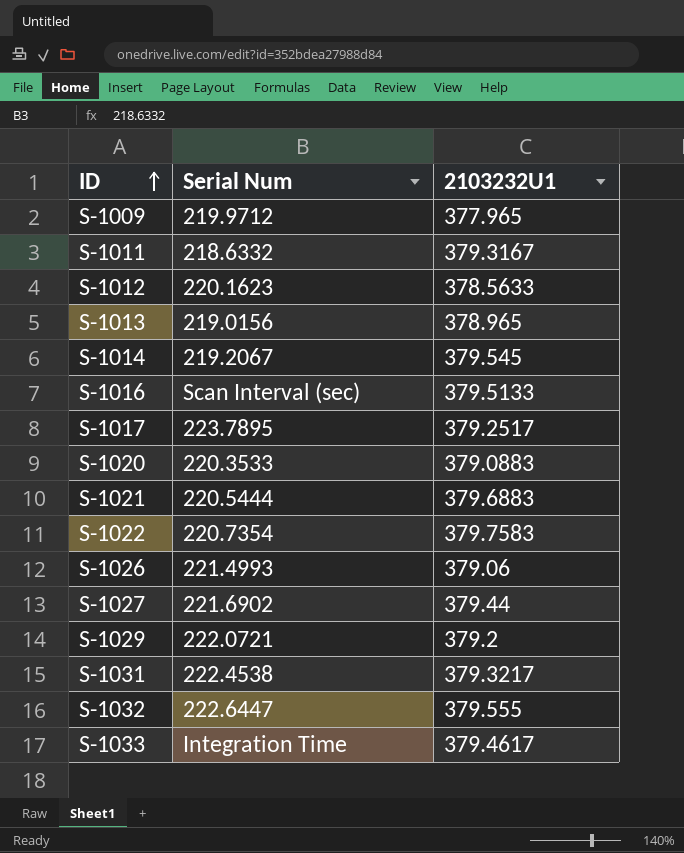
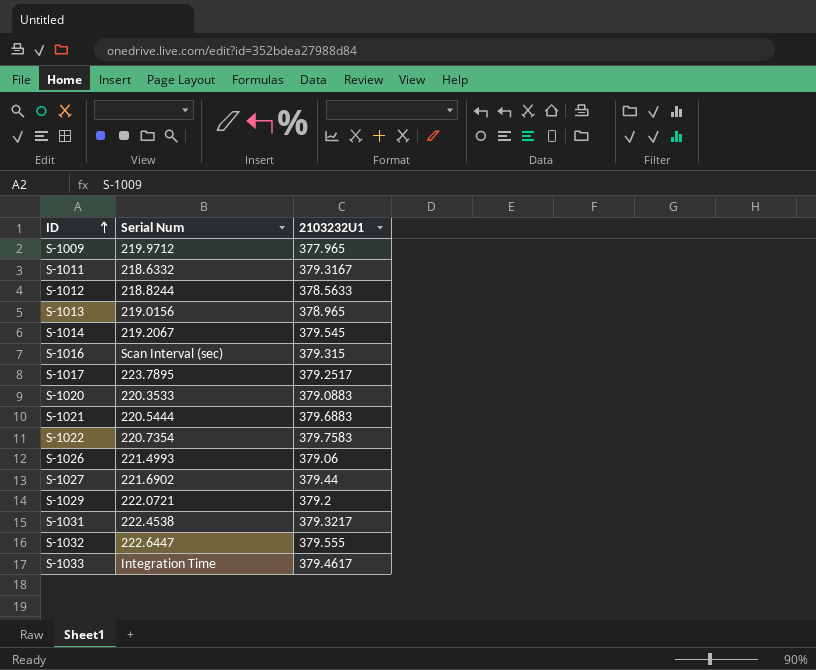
S-1012 | Serial Num: 220.1623 -> 218.8244
S-1016 | 2103232U1: 379.5133 -> 379.315

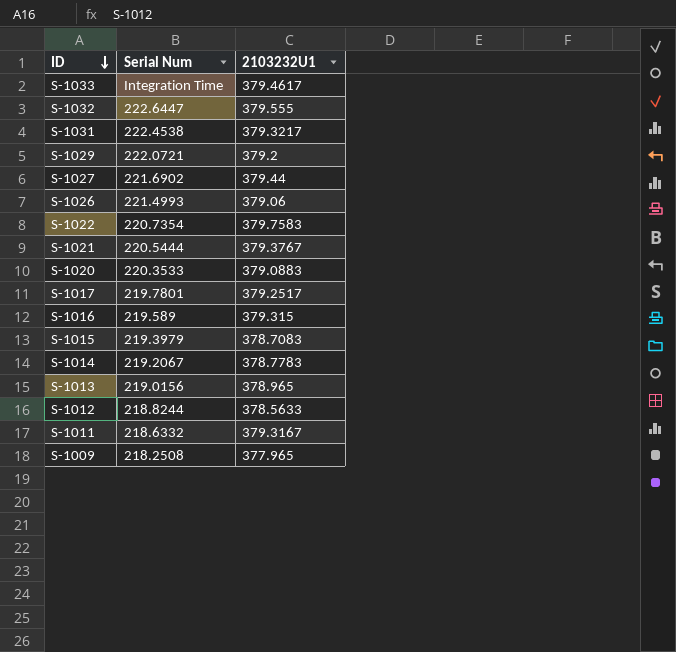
row order: ID ascending -> ID descending
S-1021 | 2103232U1: 379.6883 -> 379.3767
S-1017 | Serial Num: 223.7895 -> 219.7801
S-1016 | Serial Num: Scan Interval (sec) -> 219.589
row S-1015: none -> 219.3979 | 378.7083
S-1014 | 2103232U1: 379.545 -> 378.7783
S-1009 | Serial Num: 219.9712 -> 218.2508

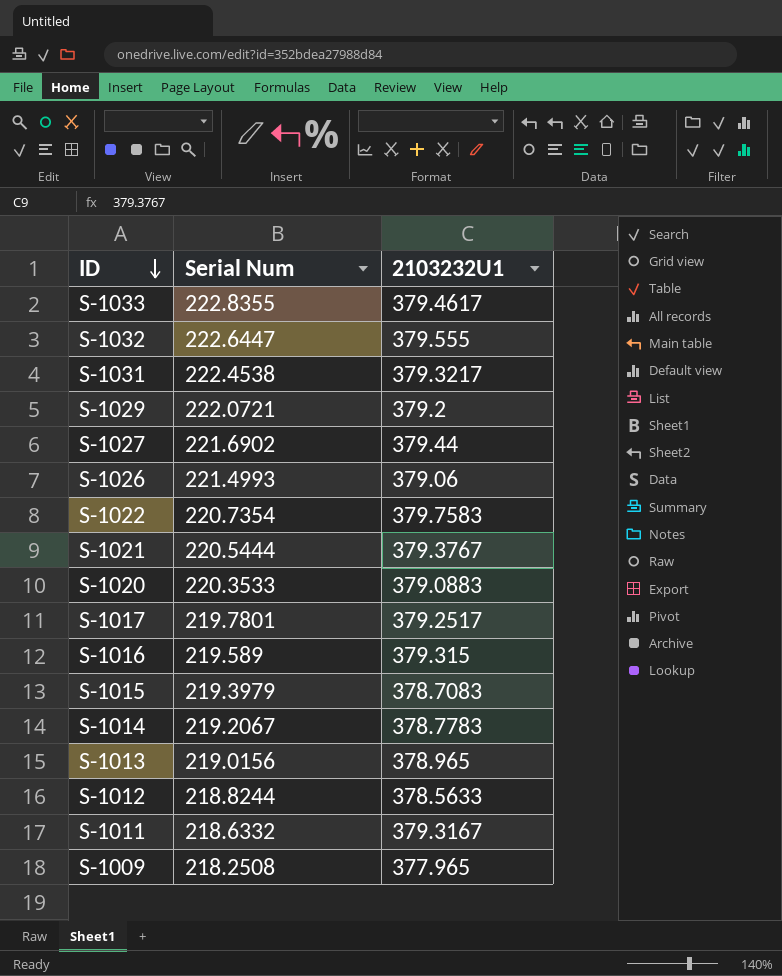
S-1033 | Serial Num: Integration Time -> 222.8355

